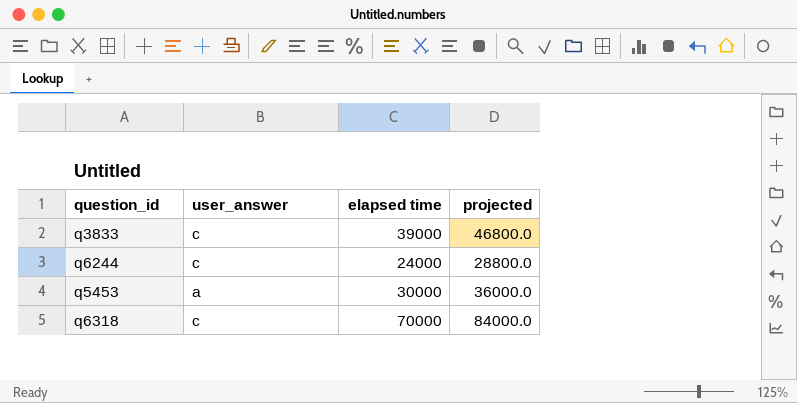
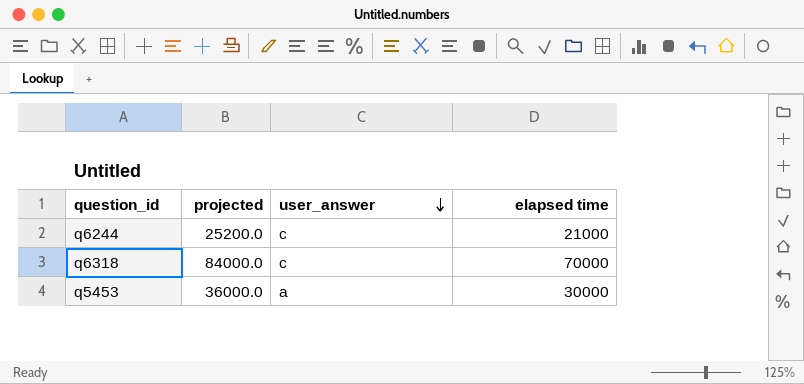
row order: none -> user_answer descending
column projected | position: 4 -> 2
row q3833: c | 39000 | 46800.0 -> none
q6244 | projected: 28800.0 -> 25200.0
q6244 | elapsed time: 24000 -> 21000

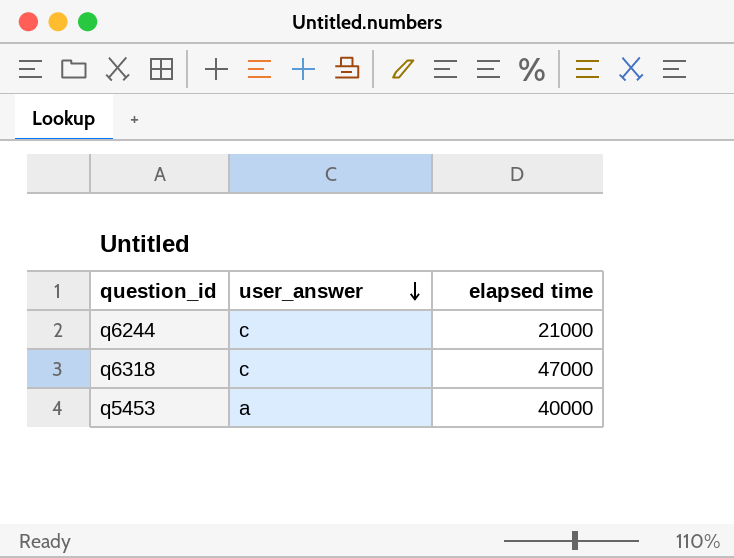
column projected | formula: [elapsed time] * 1.2 -> none
q6318 | elapsed time: 70000 -> 47000
q5453 | elapsed time: 30000 -> 40000

